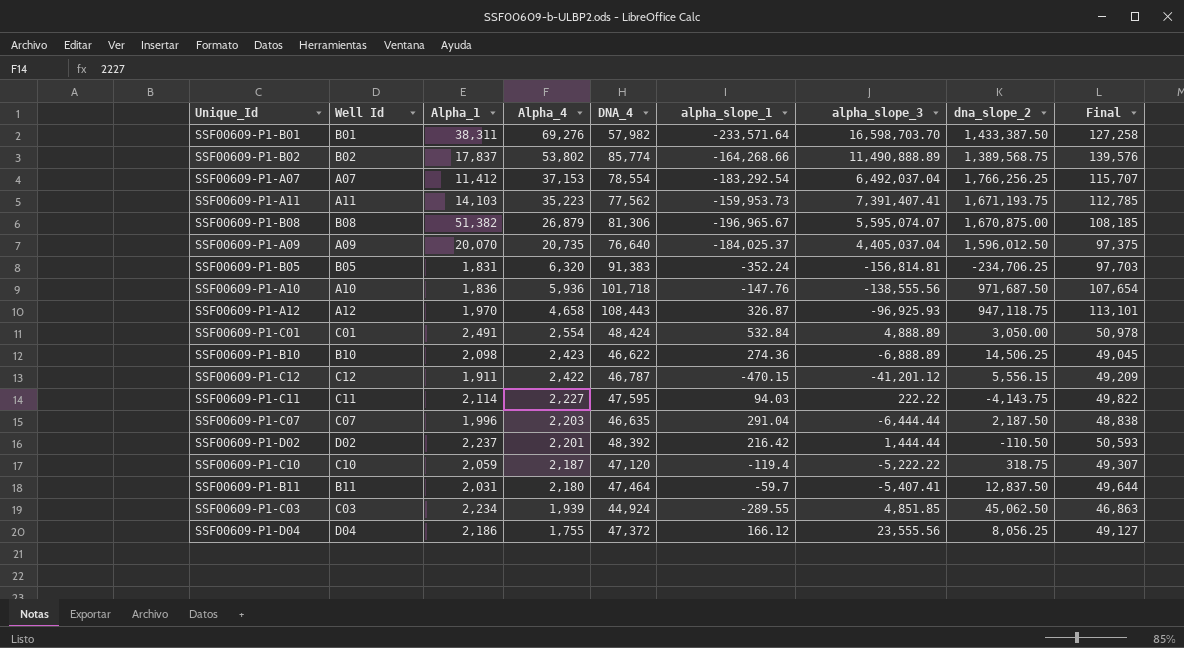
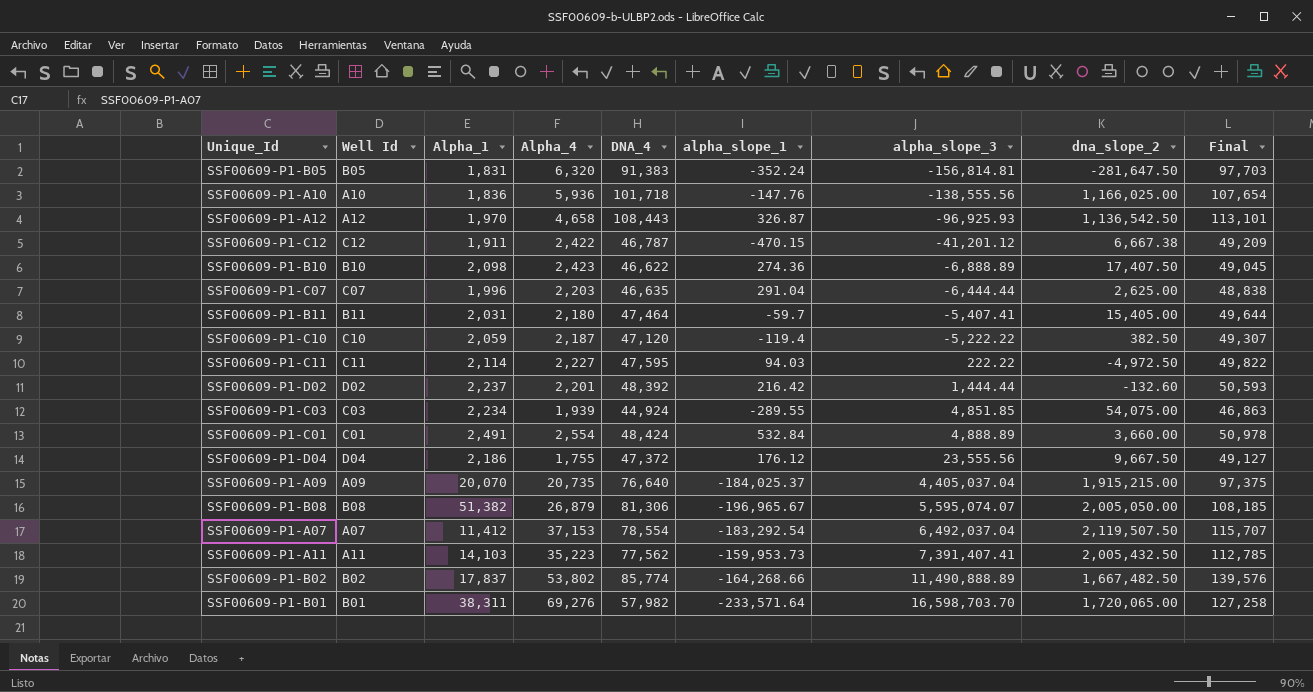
row order: Alpha_4 descending -> alpha_slope_3 ascending
SSF00609-P1-B05 | dna_slope_2: -234,706.25 -> -281,647.50
SSF00609-P1-A10 | dna_slope_2: 971,687.50 -> 1,166,025.00
SSF00609-P1-A12 | dna_slope_2: 947,118.75 -> 1,136,542.50
SSF00609-P1-C12 | dna_slope_2: 5,556.15 -> 6,667.38
SSF00609-P1-B10 | dna_slope_2: 14,506.25 -> 17,407.50
SSF00609-P1-C07 | dna_slope_2: 2,187.50 -> 2,625.00
SSF00609-P1-B11 | dna_slope_2: 12,837.50 -> 15,405.00
SSF00609-P1-C10 | dna_slope_2: 318.75 -> 382.50
SSF00609-P1-C11 | dna_slope_2: -4,143.75 -> -4,972.50
SSF00609-P1-D02 | dna_slope_2: -110.50 -> -132.60
SSF00609-P1-C03 | dna_slope_2: 45,062.50 -> 54,075.00
SSF00609-P1-C01 | dna_slope_2: 3,050.00 -> 3,660.00
SSF00609-P1-D04 | alpha_slope_1: 166.12 -> 176.12
SSF00609-P1-D04 | dna_slope_2: 8,056.25 -> 9,667.50
SSF00609-P1-A09 | dna_slope_2: 1,596,012.50 -> 1,915,215.00
SSF00609-P1-B08 | dna_slope_2: 1,670,875.00 -> 2,005,050.00
SSF00609-P1-A07 | dna_slope_2: 1,766,256.25 -> 2,119,507.50
SSF00609-P1-A11 | dna_slope_2: 1,671,193.75 -> 2,005,432.50
SSF00609-P1-B02 | dna_slope_2: 1,389,568.75 -> 1,667,482.50
SSF00609-P1-B01 | dna_slope_2: 1,433,387.50 -> 1,720,065.00

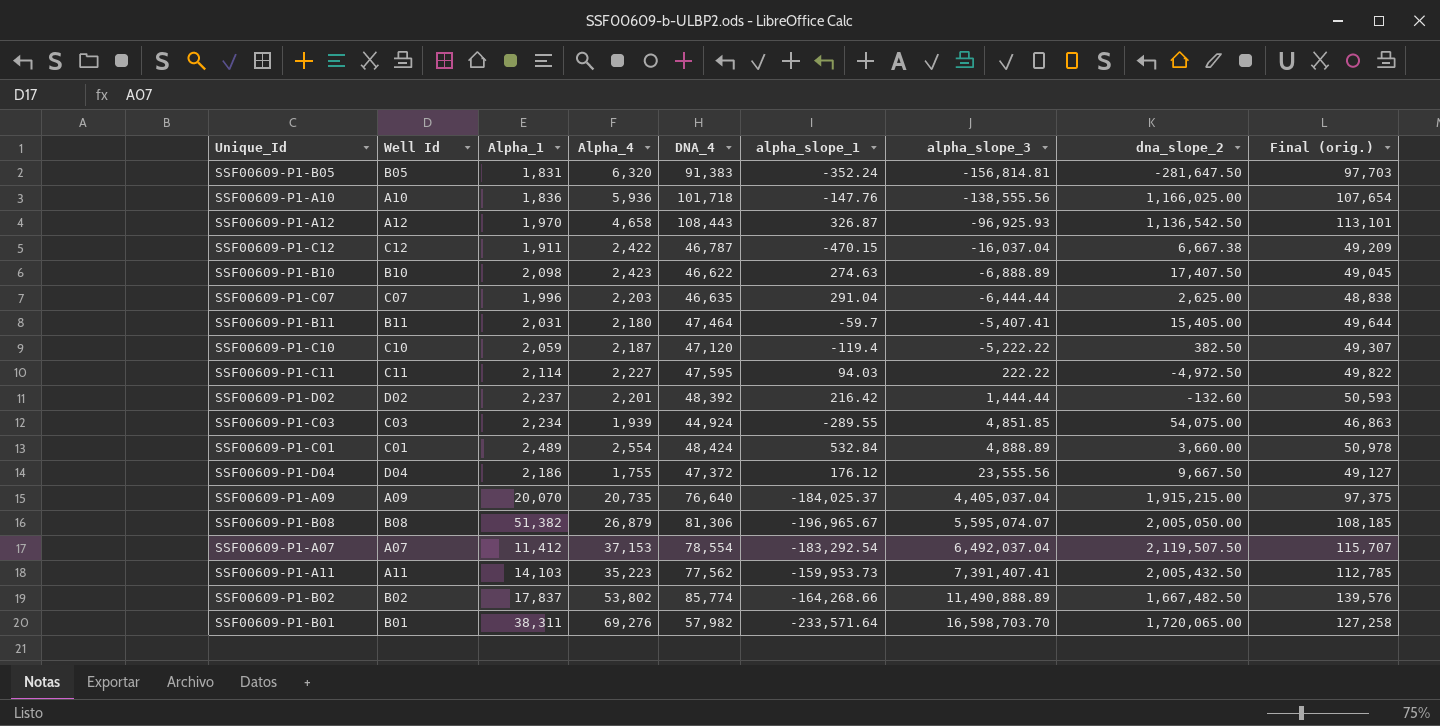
column name: Final -> Final (orig.)
SSF00609-P1-C12 | alpha_slope_3: -41,201.12 -> -16,037.04
SSF00609-P1-B10 | alpha_slope_1: 274.36 -> 274.63
SSF00609-P1-C01 | Alpha_1: 2,491 -> 2,489

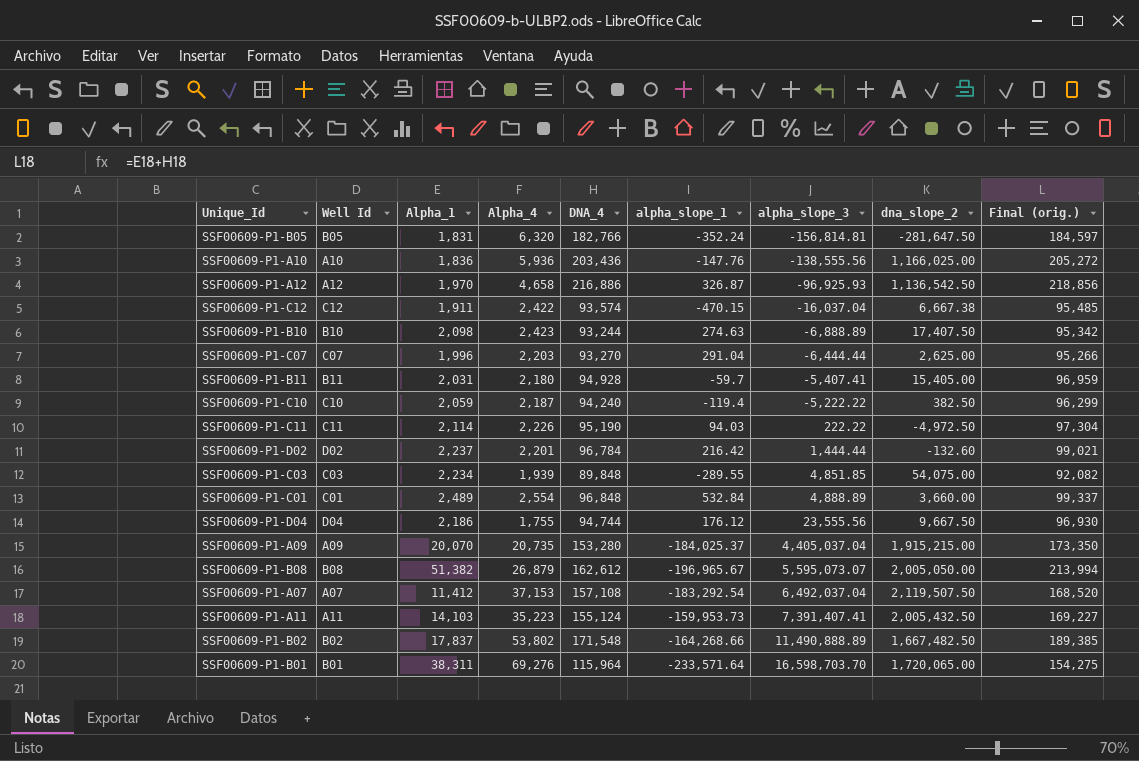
column Final (orig.) | formula: [Alpha_4] + [DNA_4] -> [Alpha_1] + [DNA_4]
SSF00609-P1-B05 | DNA_4: 91,383 -> 182,766
SSF00609-P1-A10 | DNA_4: 101,718 -> 203,436
SSF00609-P1-A12 | DNA_4: 108,443 -> 216,886
SSF00609-P1-C12 | DNA_4: 46,787 -> 93,574
SSF00609-P1-B10 | DNA_4: 46,622 -> 93,244
SSF00609-P1-C07 | DNA_4: 46,635 -> 93,270
SSF00609-P1-B11 | DNA_4: 47,464 -> 94,928
SSF00609-P1-C10 | DNA_4: 47,120 -> 94,240
SSF00609-P1-C11 | Alpha_4: 2,227 -> 2,226
SSF00609-P1-C11 | DNA_4: 47,595 -> 95,190
SSF00609-P1-D02 | DNA_4: 48,392 -> 96,784
SSF00609-P1-C03 | DNA_4: 44,924 -> 89,848
SSF00609-P1-C01 | DNA_4: 48,424 -> 96,848
SSF00609-P1-D04 | DNA_4: 47,372 -> 94,744
SSF00609-P1-A09 | DNA_4: 76,640 -> 153,280
SSF00609-P1-B08 | DNA_4: 81,306 -> 162,612
SSF00609-P1-B08 | alpha_slope_3: 5,595,074.07 -> 5,595,073.07
SSF00609-P1-A07 | DNA_4: 78,554 -> 157,108
SSF00609-P1-A11 | DNA_4: 77,562 -> 155,124
SSF00609-P1-B02 | DNA_4: 85,774 -> 171,548
SSF00609-P1-B01 | DNA_4: 57,982 -> 115,964

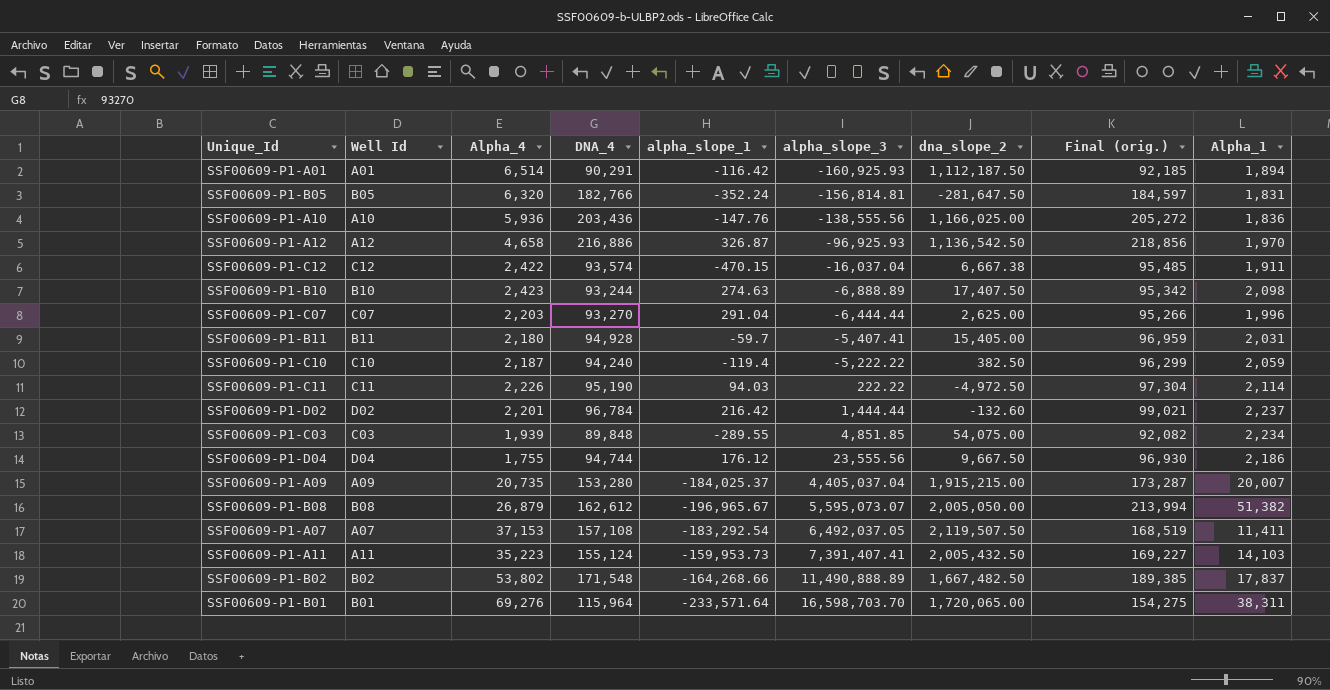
column Alpha_1 | position: 3 -> 9
row SSF00609-P1-C01: C01 | 2,489 | 2,554 | 96,848 | 532.84 | 4,888.89 | 3,660.00 | 99,337 -> none
row SSF00609-P1-A01: none -> A01 | 6,514 | 90,291 | -116.42 | -160,925.93 | 1,112,187.50 | 92,185 | 1,894
SSF00609-P1-A09 | Final (orig.): 173,350 -> 173,287
SSF00609-P1-A09 | Alpha_1: 20,070 -> 20,007
SSF00609-P1-A07 | alpha_slope_3: 6,492,037.04 -> 6,492,037.05
SSF00609-P1-A07 | Final (orig.): 168,520 -> 168,519
SSF00609-P1-A07 | Alpha_1: 11,412 -> 11,411

